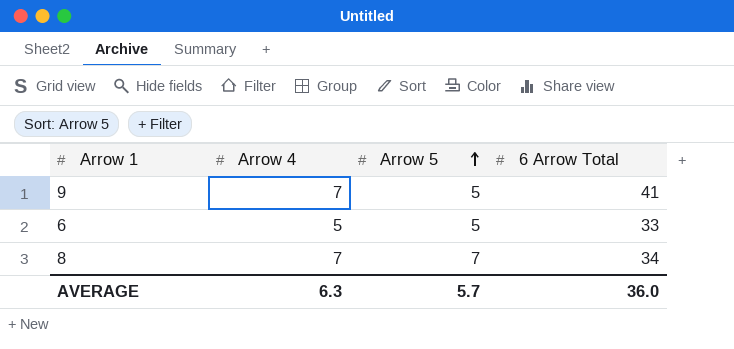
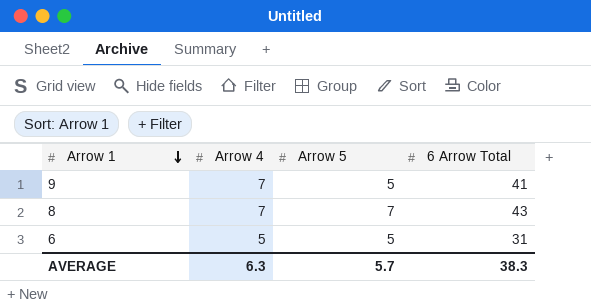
row order: Arrow 5 ascending -> Arrow 1 descending
8 | 6 Arrow Total: 34 -> 43
6 | 6 Arrow Total: 33 -> 31
AVERAGE | 6 Arrow Total: 36.0 -> 38.3

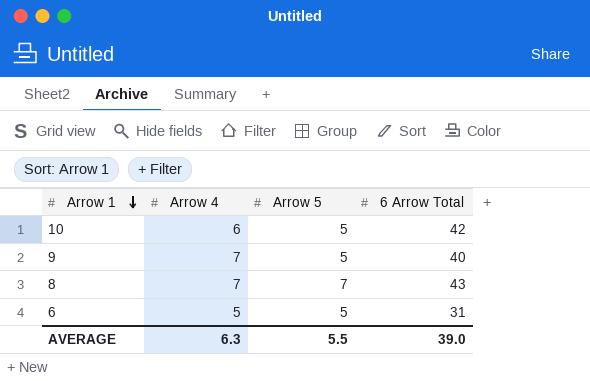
row 10: none -> 6 | 5 | 42
9 | 6 Arrow Total: 41 -> 40
AVERAGE | Arrow 5: 5.7 -> 5.5
AVERAGE | 6 Arrow Total: 38.3 -> 39.0

